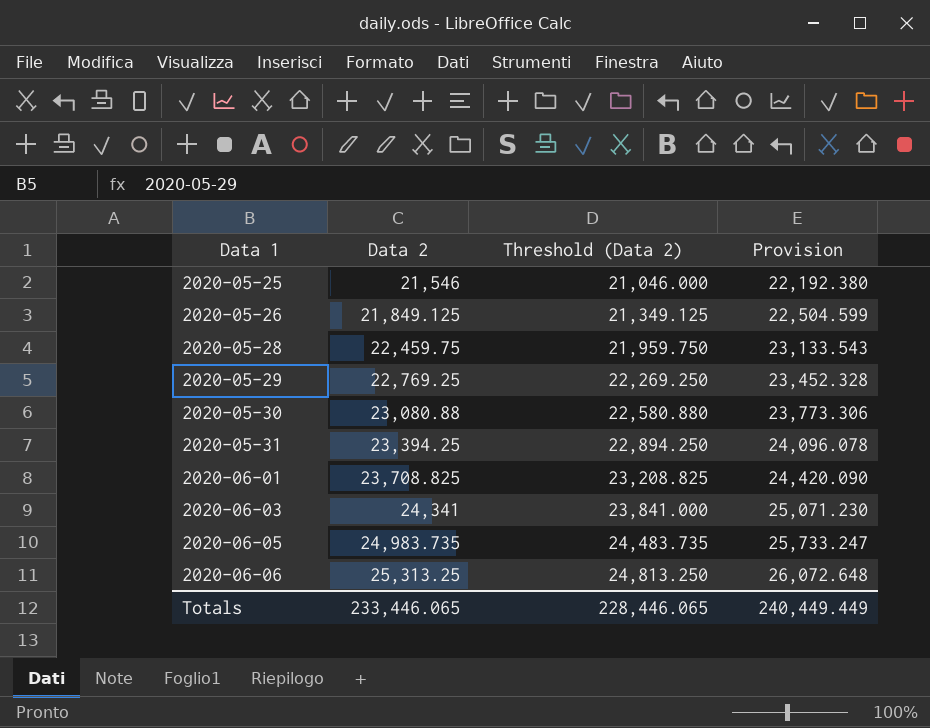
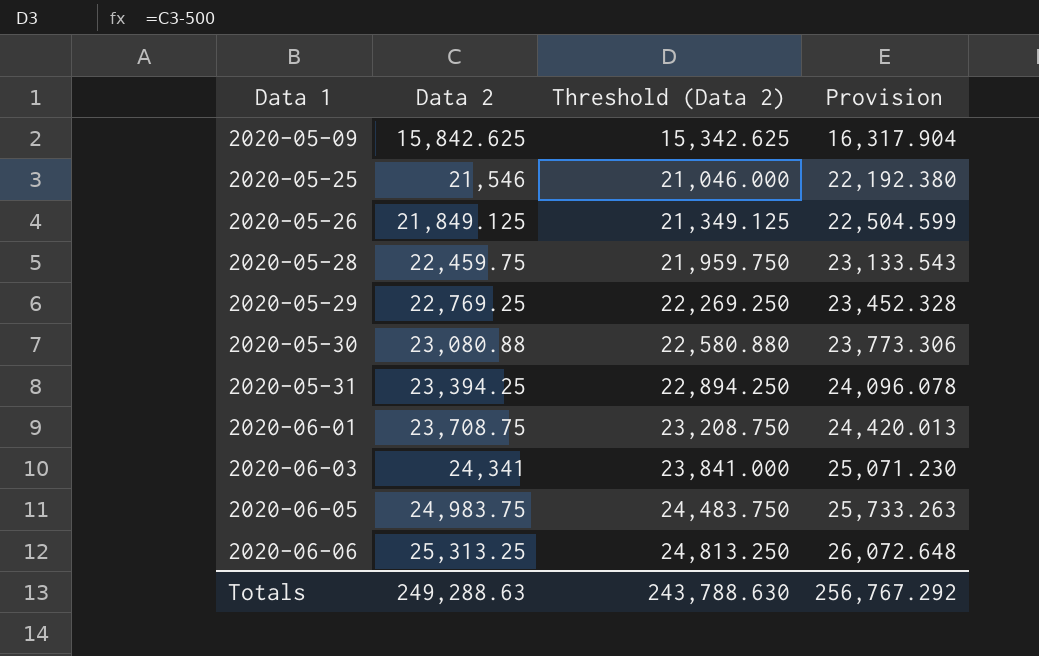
row 2020-05-09: none -> 15,842.625 | 15,342.625 | 16,317.904
2020-06-01 | Data 2: 23,708.825 -> 23,708.75
2020-06-01 | Threshold (Data 2): 23,208.825 -> 23,208.750
2020-06-01 | Provision: 24,420.090 -> 24,420.013
2020-06-05 | Data 2: 24,983.735 -> 24,983.75
2020-06-05 | Threshold (Data 2): 24,483.735 -> 24,483.750
2020-06-05 | Provision: 25,733.247 -> 25,733.263
Totals | Data 2: 233,446.065 -> 249,288.63
Totals | Threshold (Data 2): 228,446.065 -> 243,788.630
Totals | Provision: 240,449.449 -> 256,767.292

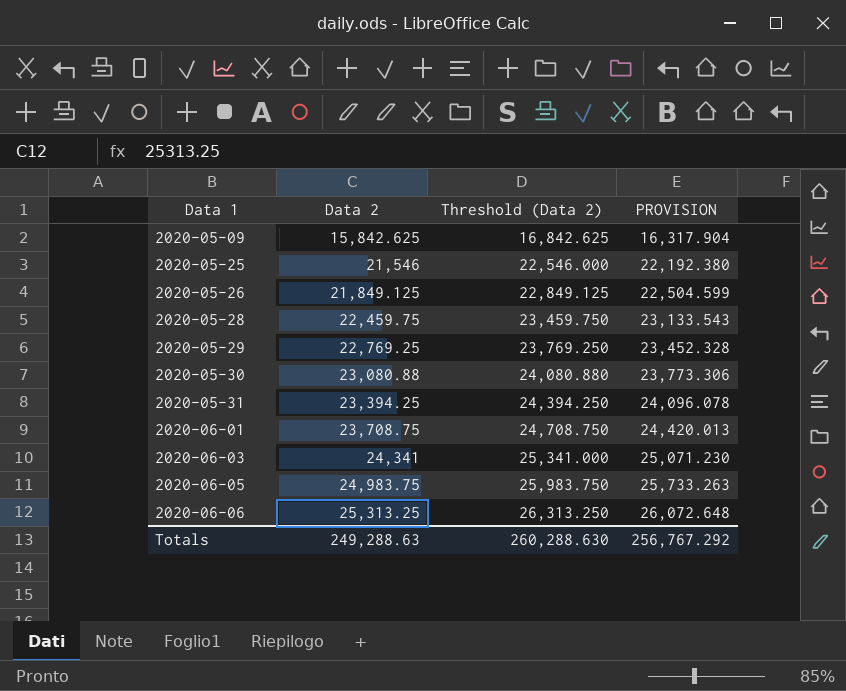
column Threshold (Data 2) | formula: [Data 2] - 500 -> [Data 2] + 1000
column name: Provision -> PROVISION
Totals | Threshold (Data 2): 243,788.630 -> 260,288.630

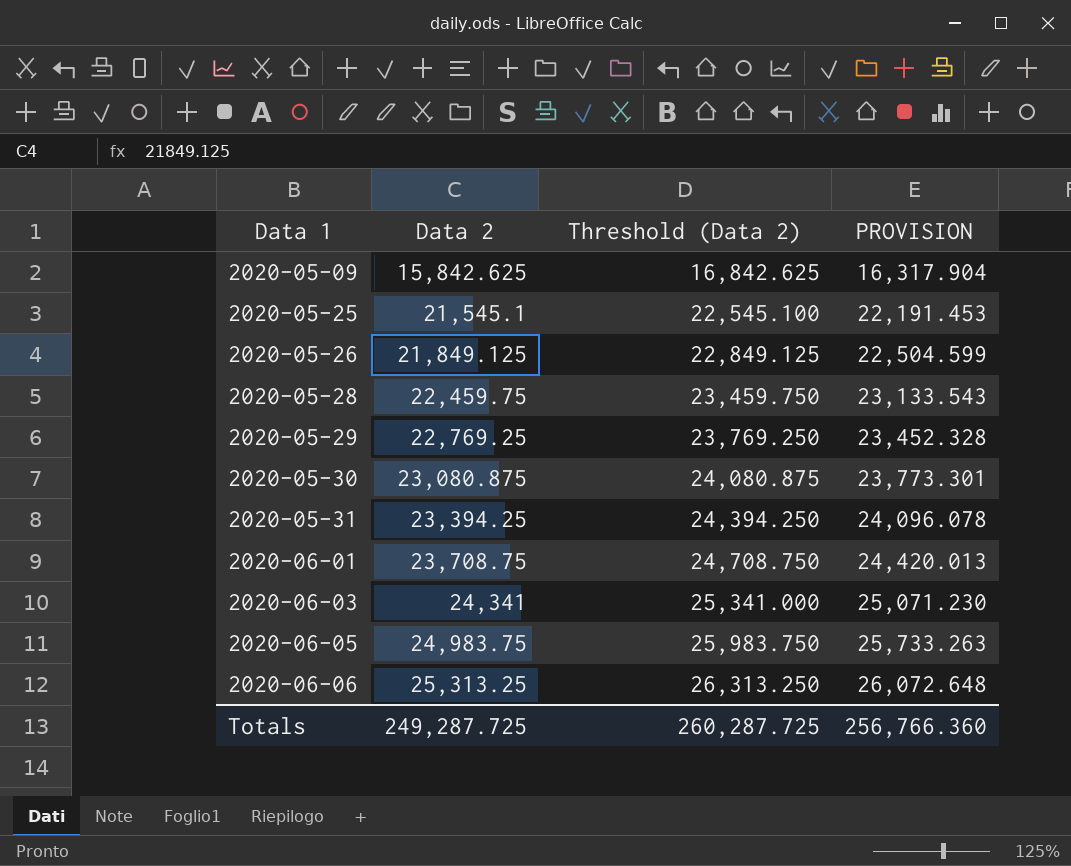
2020-05-25 | Data 2: 21,546 -> 21,545.1
2020-05-25 | Threshold (Data 2): 22,546.000 -> 22,545.100
2020-05-25 | PROVISION: 22,192.380 -> 22,191.453
2020-05-30 | Data 2: 23,080.88 -> 23,080.875
2020-05-30 | Threshold (Data 2): 24,080.880 -> 24,080.875
2020-05-30 | PROVISION: 23,773.306 -> 23,773.301
Totals | Data 2: 249,288.63 -> 249,287.725
Totals | Threshold (Data 2): 260,288.630 -> 260,287.725
Totals | PROVISION: 256,767.292 -> 256,766.360

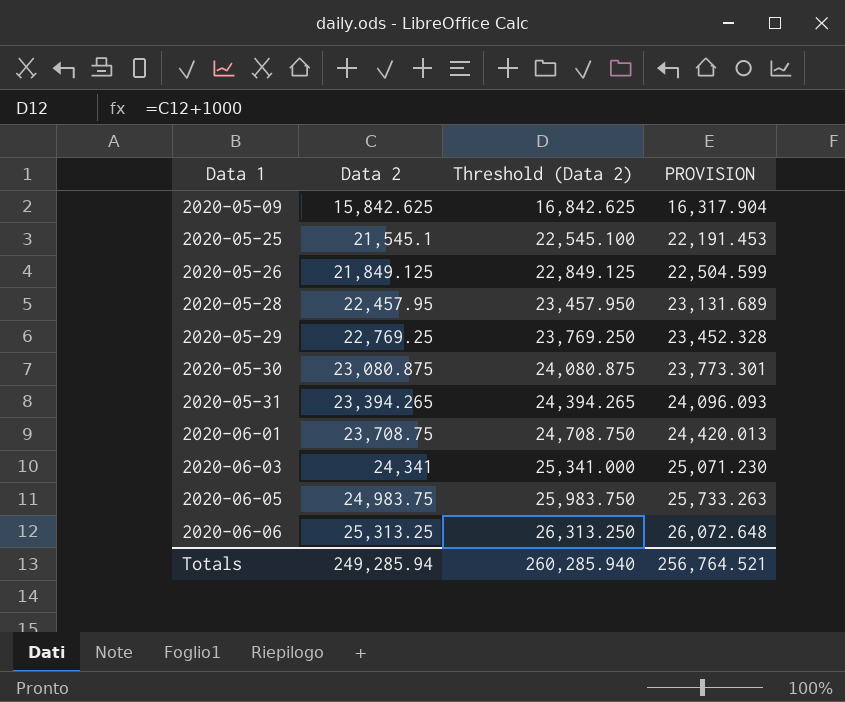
2020-05-28 | Data 2: 22,459.75 -> 22,457.95
2020-05-28 | Threshold (Data 2): 23,459.750 -> 23,457.950
2020-05-28 | PROVISION: 23,133.543 -> 23,131.689
2020-05-31 | Data 2: 23,394.25 -> 23,394.265
2020-05-31 | Threshold (Data 2): 24,394.250 -> 24,394.265
2020-05-31 | PROVISION: 24,096.078 -> 24,096.093
Totals | Data 2: 249,287.725 -> 249,285.94
Totals | Threshold (Data 2): 260,287.725 -> 260,285.940
Totals | PROVISION: 256,766.360 -> 256,764.521

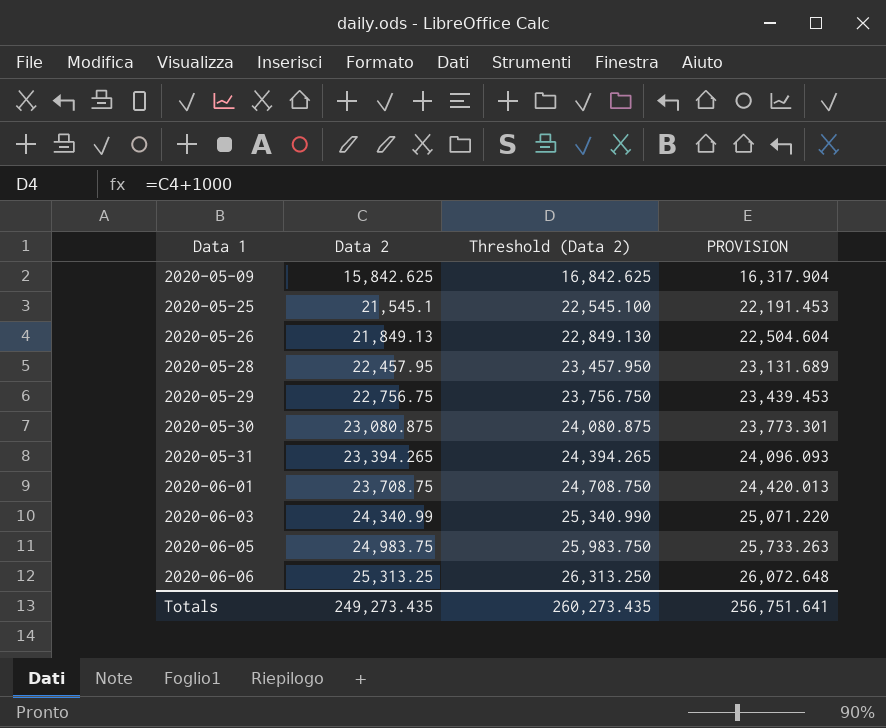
2020-05-26 | Data 2: 21,849.125 -> 21,849.13
2020-05-26 | Threshold (Data 2): 22,849.125 -> 22,849.130
2020-05-26 | PROVISION: 22,504.599 -> 22,504.604
2020-05-29 | Data 2: 22,769.25 -> 22,756.75
2020-05-29 | Threshold (Data 2): 23,769.250 -> 23,756.750
2020-05-29 | PROVISION: 23,452.328 -> 23,439.453
2020-06-03 | Data 2: 24,341 -> 24,340.99
2020-06-03 | Threshold (Data 2): 25,341.000 -> 25,340.990
2020-06-03 | PROVISION: 25,071.230 -> 25,071.220
Totals | Data 2: 249,285.94 -> 249,273.435
Totals | Threshold (Data 2): 260,285.940 -> 260,273.435
Totals | PROVISION: 256,764.521 -> 256,751.641

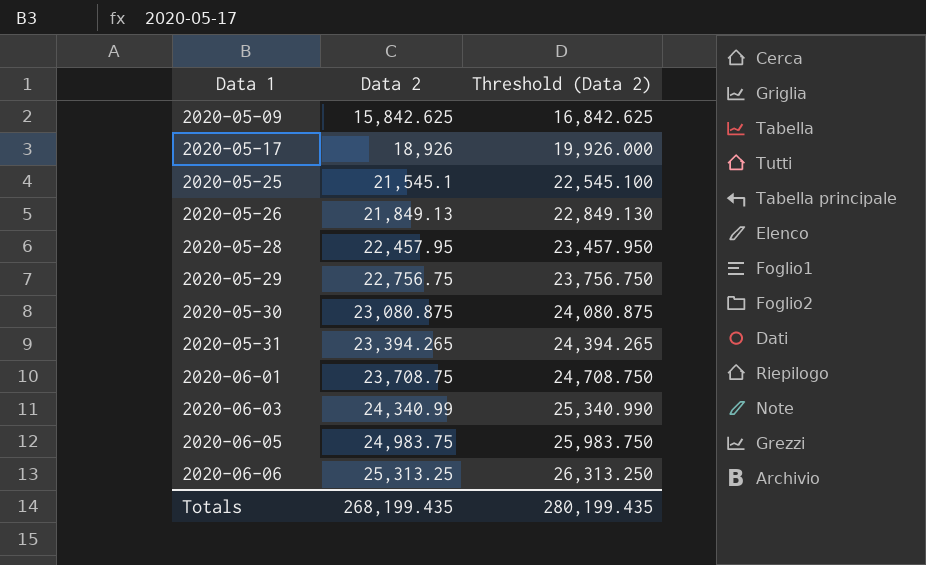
column PROVISION | formula: [Data 2] * 1.03 -> none
row 2020-05-17: none -> 18,926 | 19,926.000
Totals | Data 2: 249,273.435 -> 268,199.435
Totals | Threshold (Data 2): 260,273.435 -> 280,199.435

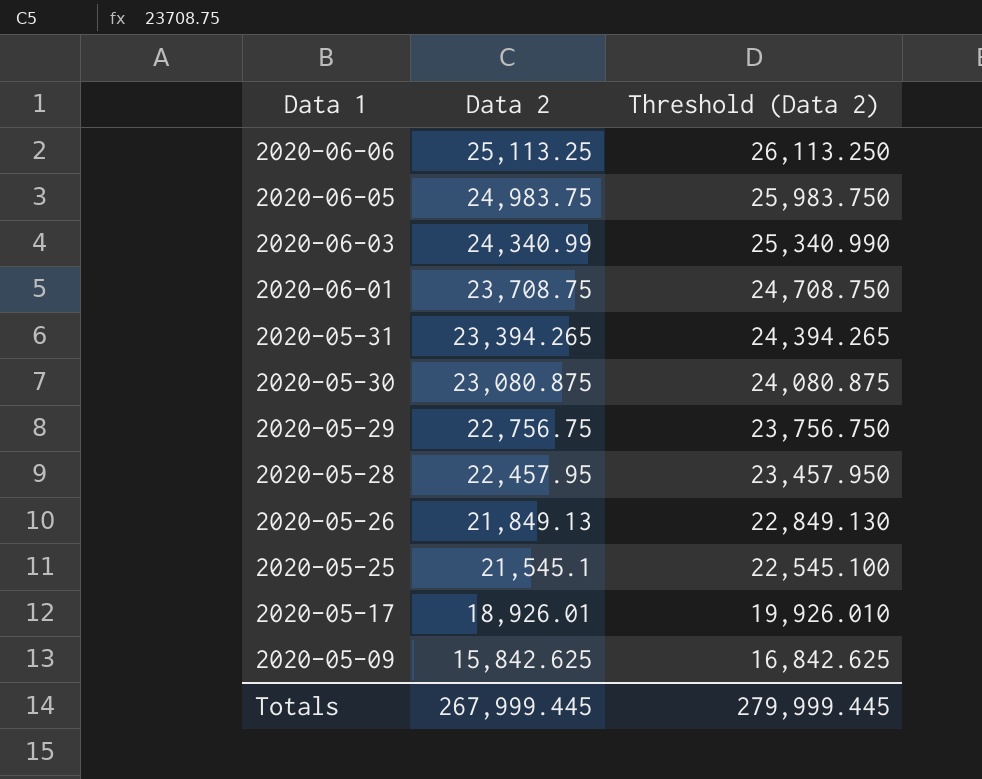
row order: Data 1 ascending -> Data 1 descending
2020-06-06 | Data 2: 25,313.25 -> 25,113.25
2020-06-06 | Threshold (Data 2): 26,313.250 -> 26,113.250
2020-05-17 | Data 2: 18,926 -> 18,926.01
2020-05-17 | Threshold (Data 2): 19,926.000 -> 19,926.010
Totals | Data 2: 268,199.435 -> 267,999.445
Totals | Threshold (Data 2): 280,199.435 -> 279,999.445

